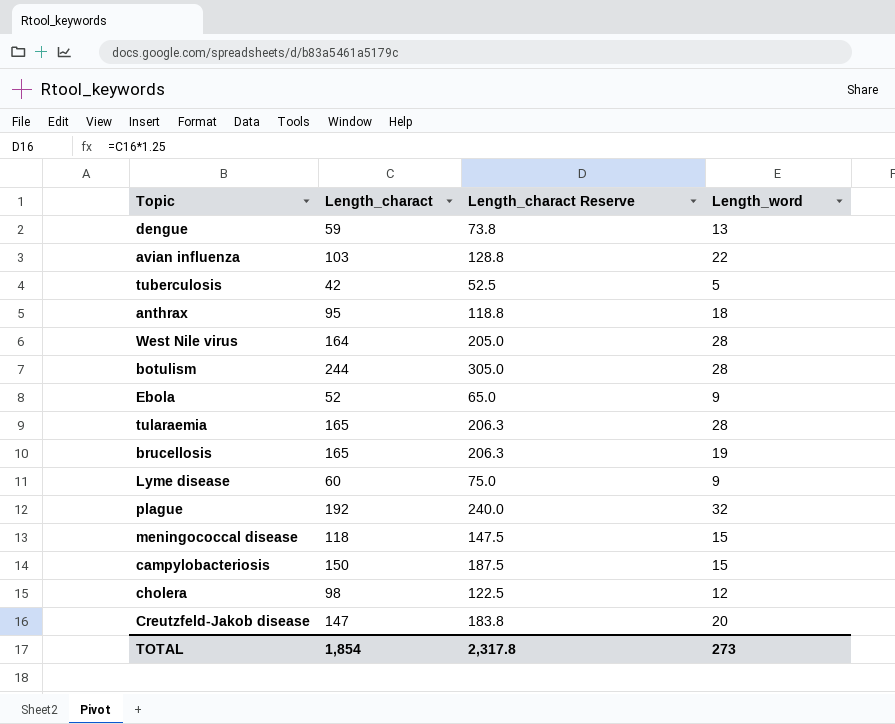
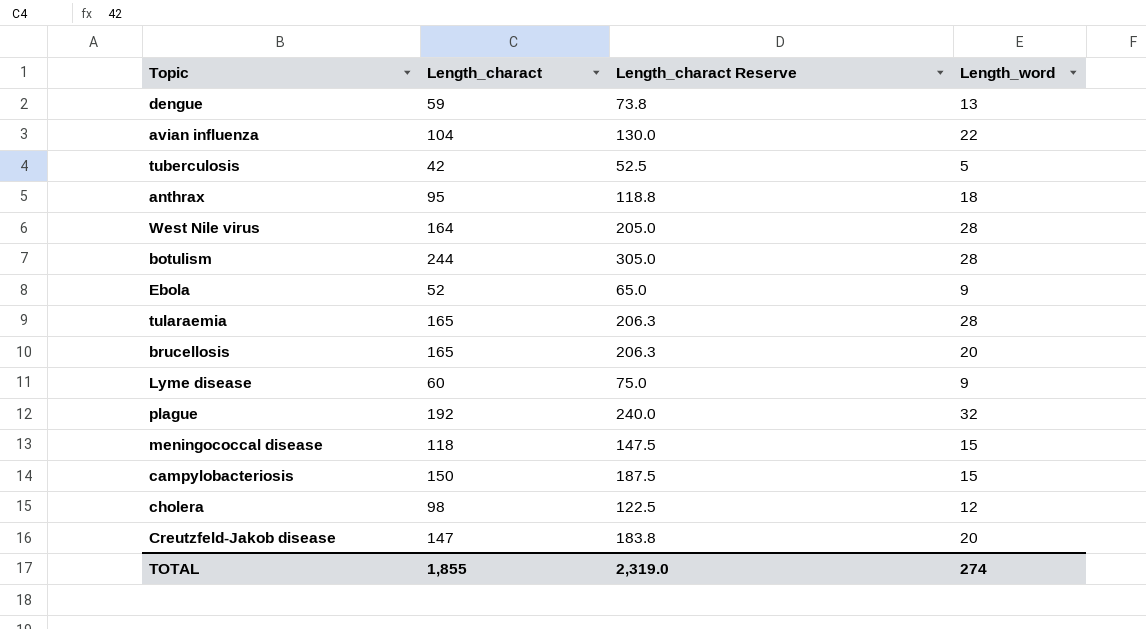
avian influenza | Length_charact: 103 -> 104
avian influenza | Length_charact Reserve: 128.8 -> 130.0
brucellosis | Length_word: 19 -> 20
TOTAL | Length_charact: 1,854 -> 1,855
TOTAL | Length_charact Reserve: 2,317.8 -> 2,319.0
TOTAL | Length_word: 273 -> 274

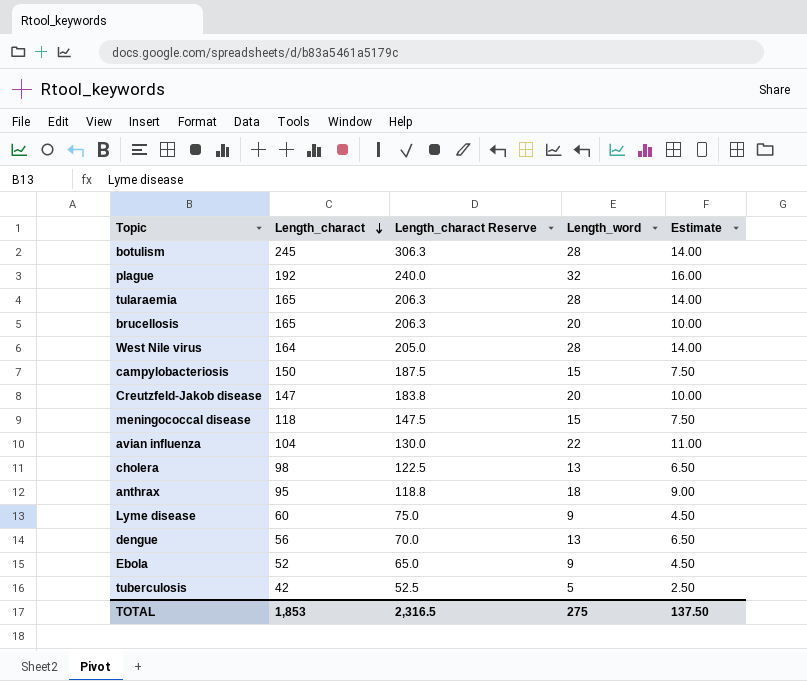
row order: none -> Length_charact descending
column Estimate | formula: none -> [Length_word] * 0.5
botulism | Length_charact: 244 -> 245
botulism | Length_charact Reserve: 305.0 -> 306.3
cholera | Length_word: 12 -> 13
dengue | Length_charact: 59 -> 56
dengue | Length_charact Reserve: 73.8 -> 70.0
TOTAL | Length_charact: 1,855 -> 1,853
TOTAL | Length_charact Reserve: 2,319.0 -> 2,316.5
TOTAL | Length_word: 274 -> 275

